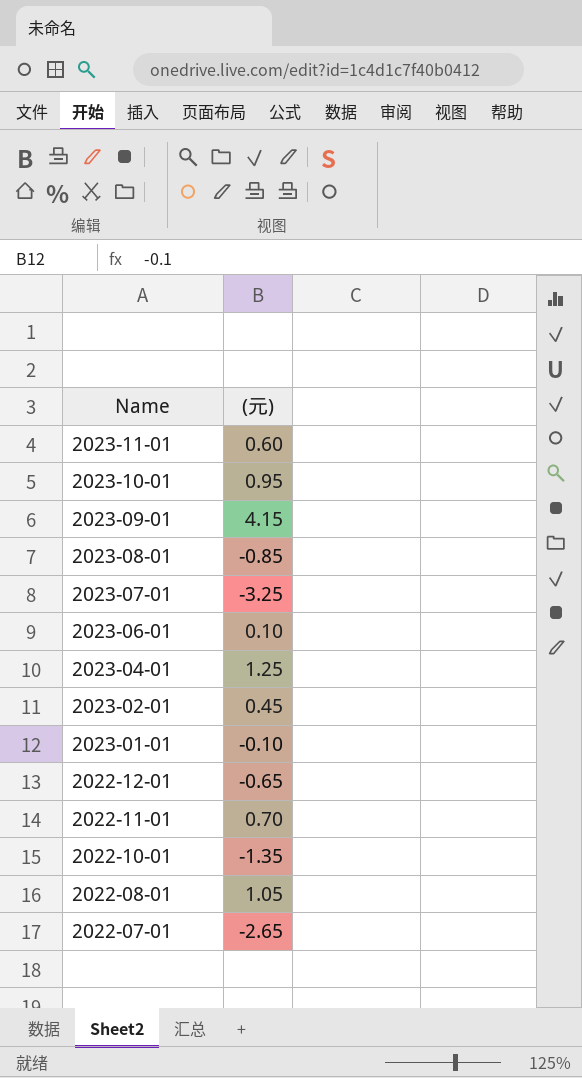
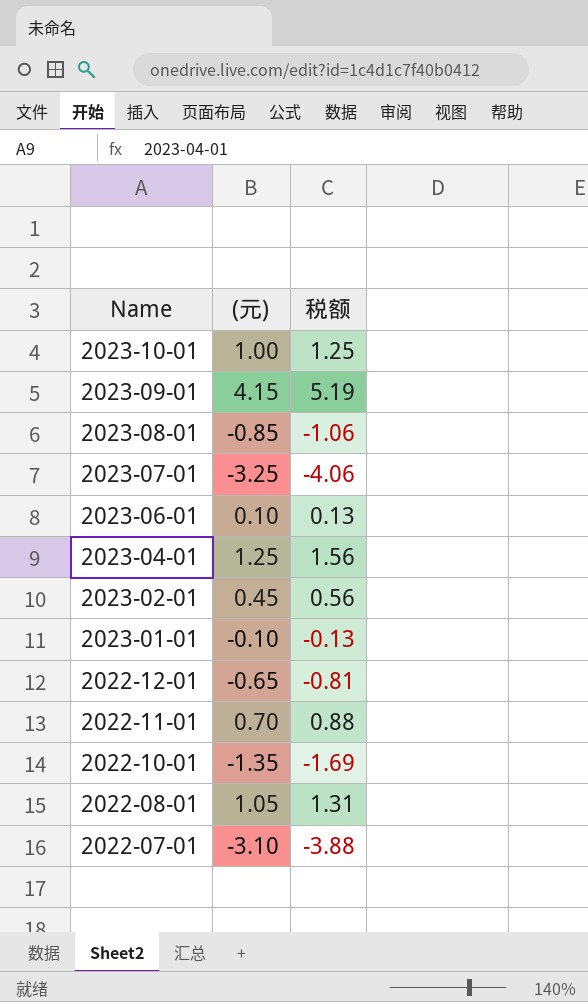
column 税额 | formula: none -> [(元)] * 1.25
row 2023-11-01: 0.60 -> none
2023-10-01 | (元): 0.95 -> 1.00
2022-07-01 | (元): -2.65 -> -3.10

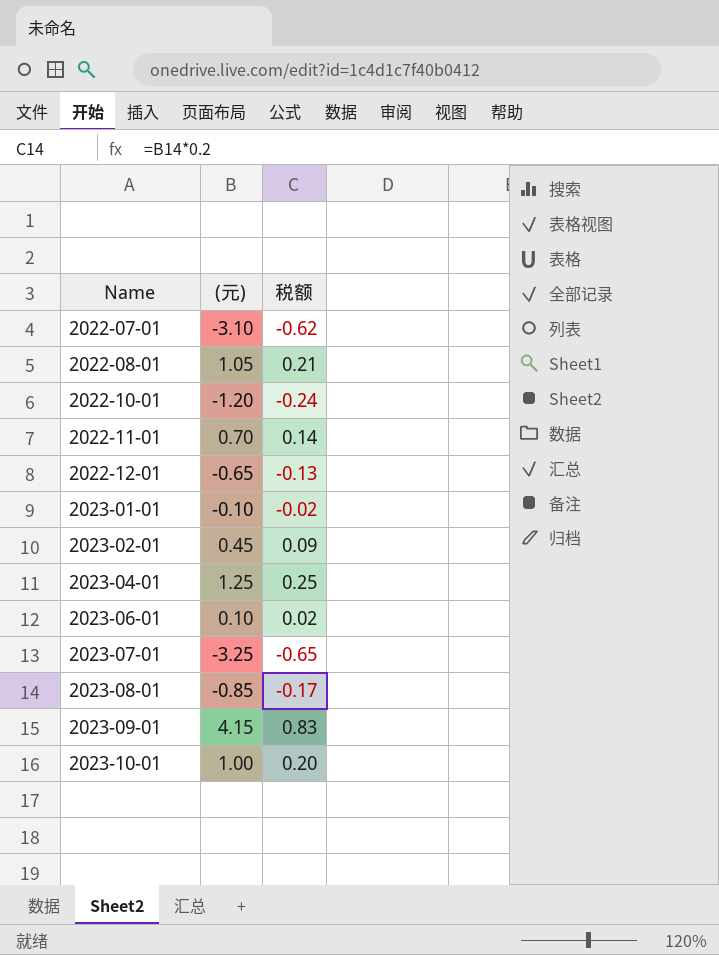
row order: Name descending -> Name ascending
column 税额 | formula: [(元)] * 1.25 -> [(元)] * 0.2
2022-10-01 | (元): -1.35 -> -1.20

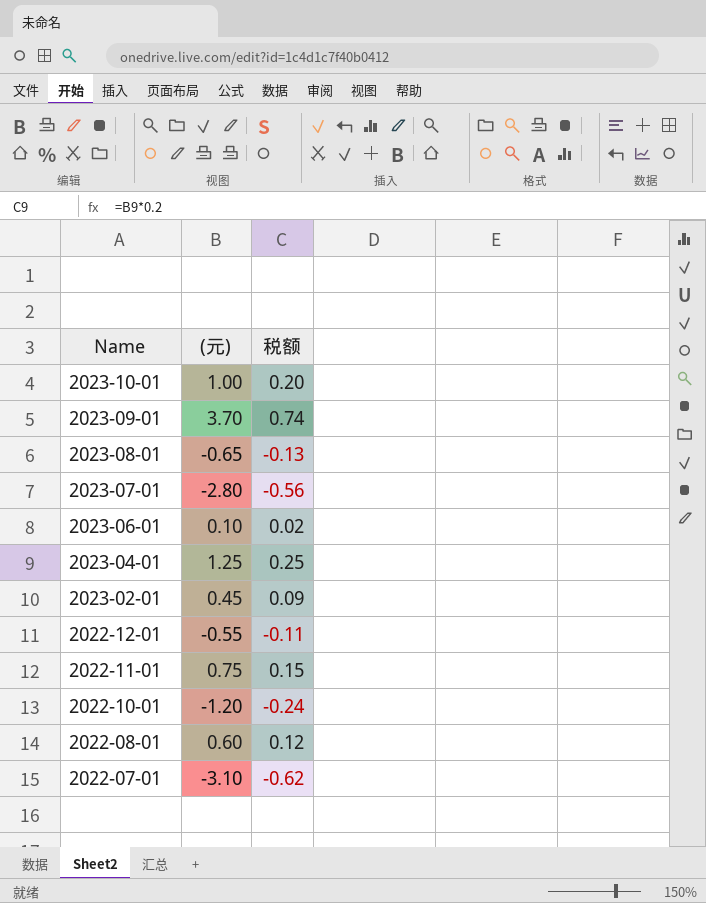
row order: Name ascending -> Name descending
row 2023-01-01: -0.10 | -0.02 -> none
2023-09-01 | (元): 4.15 -> 3.70
2023-09-01 | 税额: 0.83 -> 0.74
2023-08-01 | (元): -0.85 -> -0.65
2023-08-01 | 税额: -0.17 -> -0.13
2023-07-01 | (元): -3.25 -> -2.80
2023-07-01 | 税额: -0.65 -> -0.56
2022-12-01 | (元): -0.65 -> -0.55
2022-12-01 | 税额: -0.13 -> -0.11
2022-11-01 | (元): 0.70 -> 0.75
2022-11-01 | 税额: 0.14 -> 0.15
2022-08-01 | (元): 1.05 -> 0.60
2022-08-01 | 税额: 0.21 -> 0.12

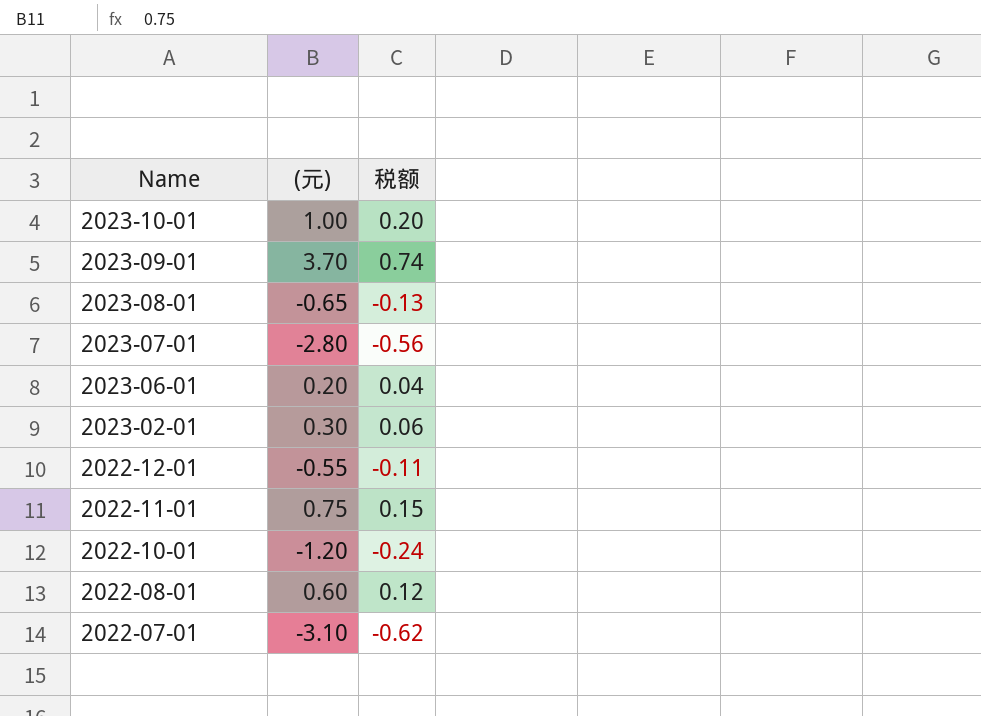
row 2023-04-01: 1.25 | 0.25 -> none
2023-06-01 | (元): 0.10 -> 0.20
2023-06-01 | 税额: 0.02 -> 0.04
2023-02-01 | (元): 0.45 -> 0.30
2023-02-01 | 税额: 0.09 -> 0.06

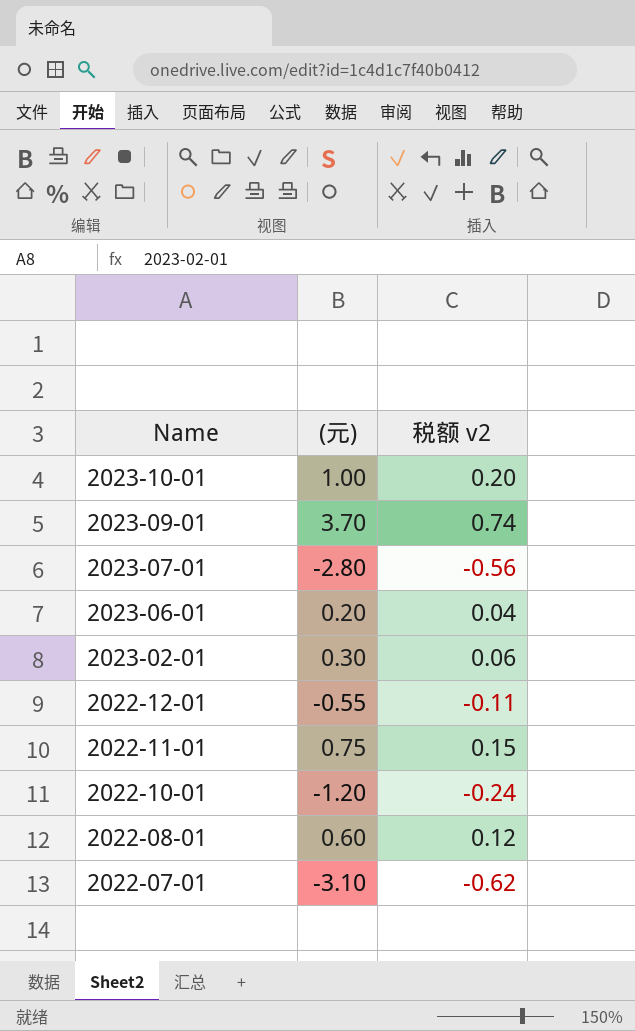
column name: 税额 -> 税额 v2
row 2023-08-01: -0.65 | -0.13 -> none

